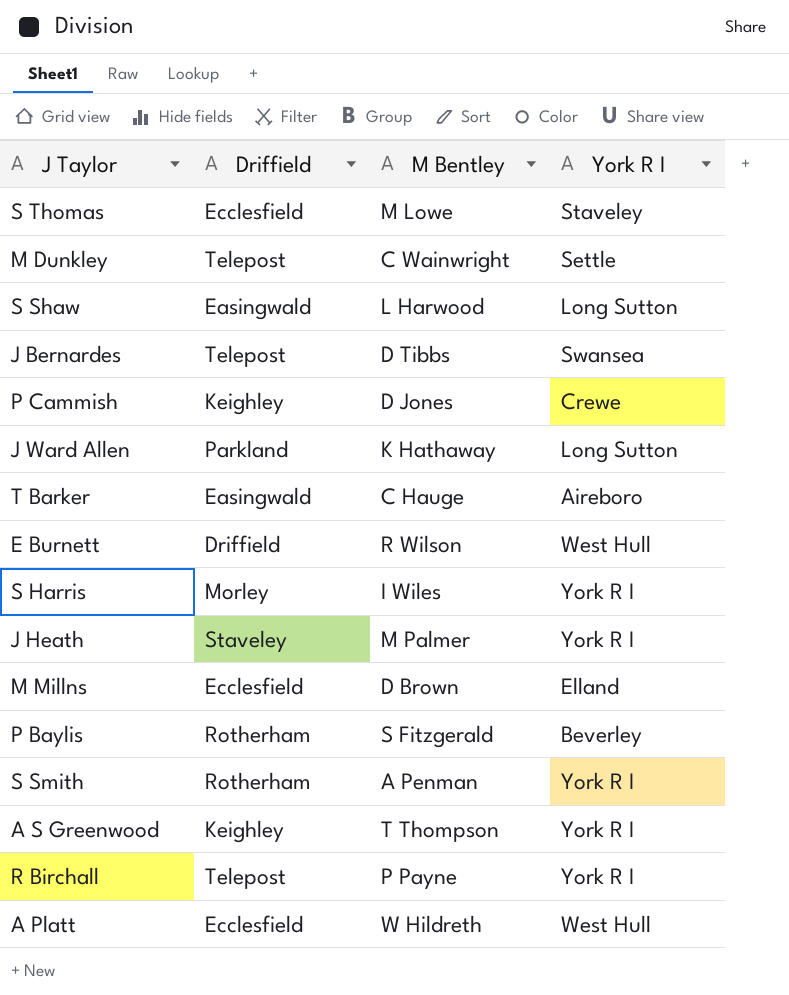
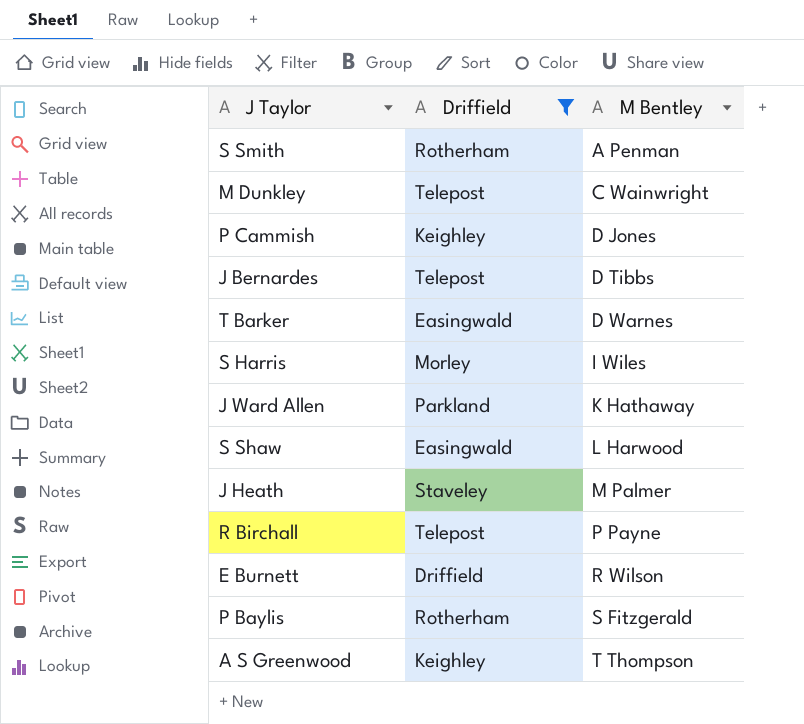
filter: none -> Driffield != Ecclesfield
row order: none -> M Bentley ascending
column York R I | position: 4 -> none
T Barker | M Bentley: C Hauge -> D Warnes

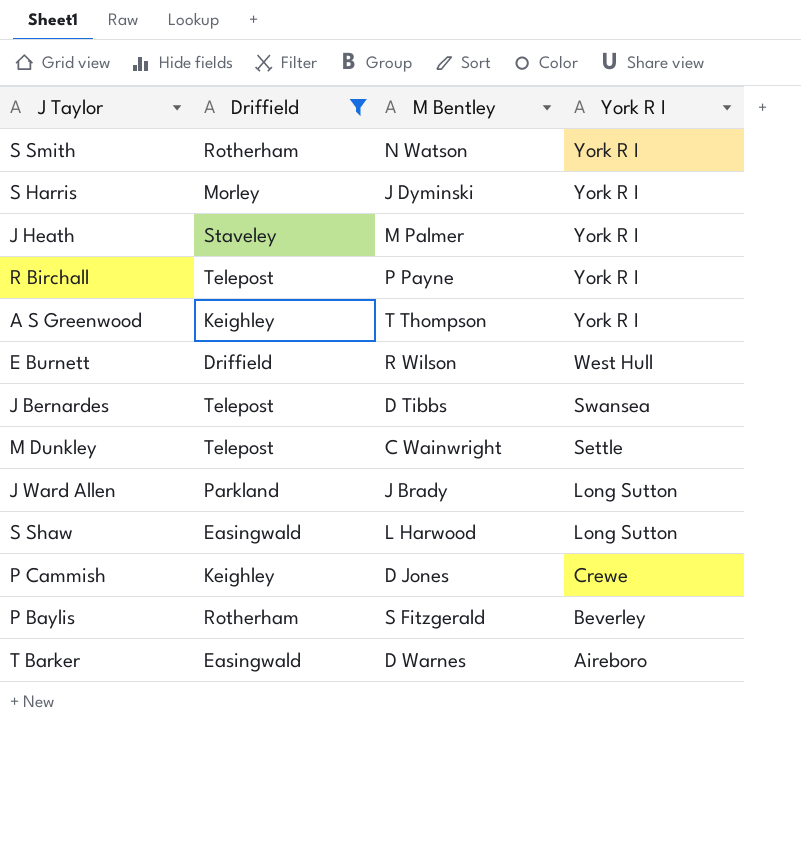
row order: M Bentley ascending -> York R I descending
column York R I | position: none -> 4
S Smith | M Bentley: A Penman -> N Watson
S Harris | M Bentley: I Wiles -> J Dyminski
J Ward Allen | M Bentley: K Hathaway -> J Brady

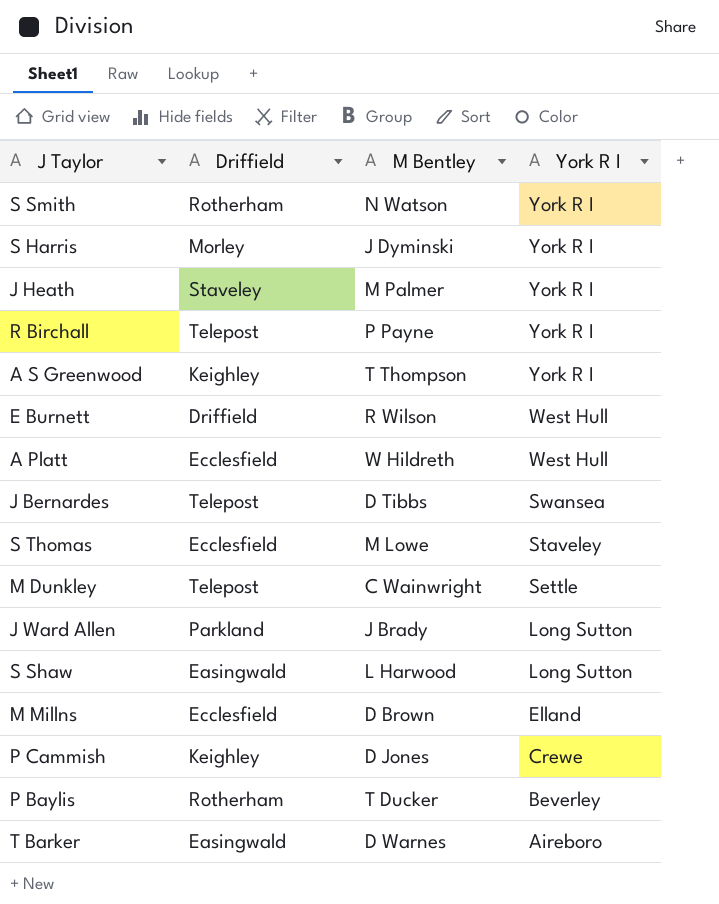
filter: Driffield != Ecclesfield -> none
P Baylis | M Bentley: S Fitzgerald -> T Ducker

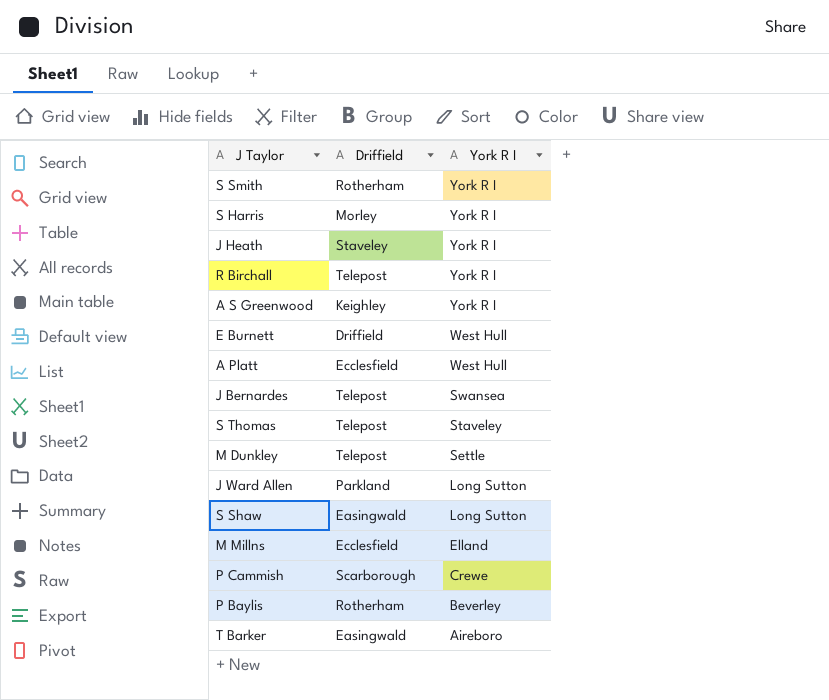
column M Bentley | position: 3 -> none
S Thomas | Driffield: Ecclesfield -> Telepost
P Cammish | Driffield: Keighley -> Scarborough

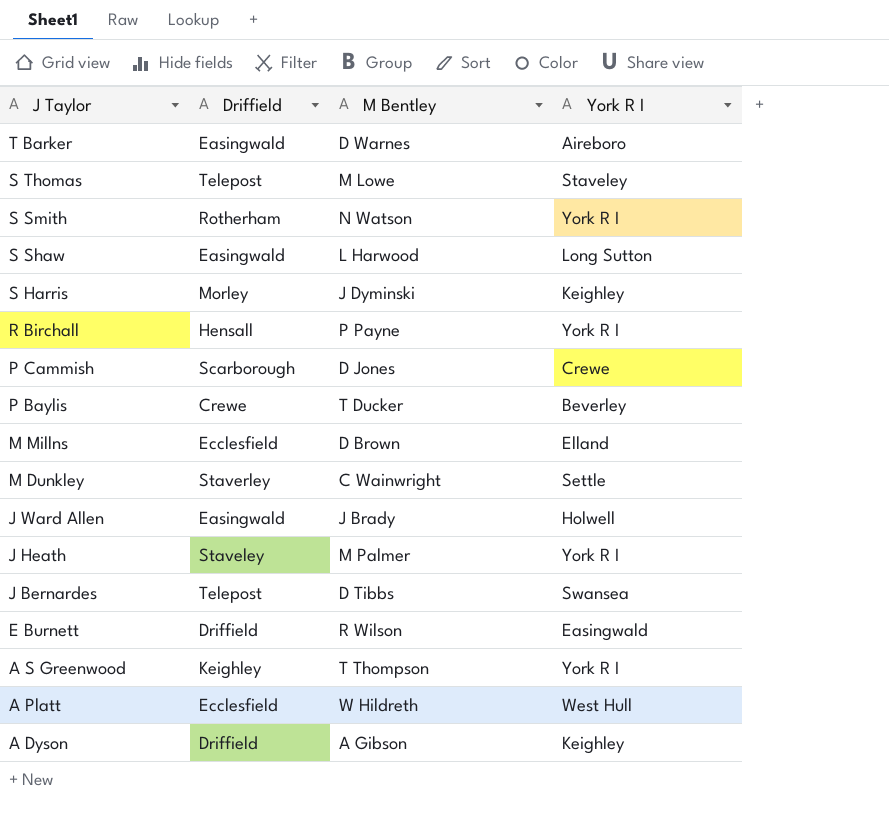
row order: York R I descending -> J Taylor descending
column M Bentley | position: none -> 3
S Harris | York R I: York R I -> Keighley
R Birchall | Driffield: Telepost -> Hensall
P Baylis | Driffield: Rotherham -> Crewe
M Dunkley | Driffield: Telepost -> Staverley
J Ward Allen | Driffield: Parkland -> Easingwald
J Ward Allen | York R I: Long Sutton -> Holwell
E Burnett | York R I: West Hull -> Easingwald
row A Dyson: none -> Driffield | A Gibson | Keighley

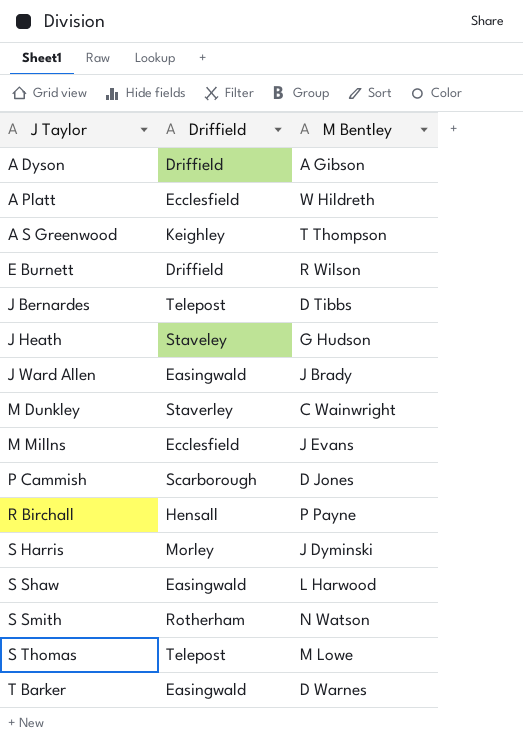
row order: J Taylor descending -> J Taylor ascending
column York R I | position: 4 -> none
row P Baylis: Crewe | T Ducker | Beverley -> none
J Heath | M Bentley: M Palmer -> G Hudson
M Millns | M Bentley: D Brown -> J Evans

